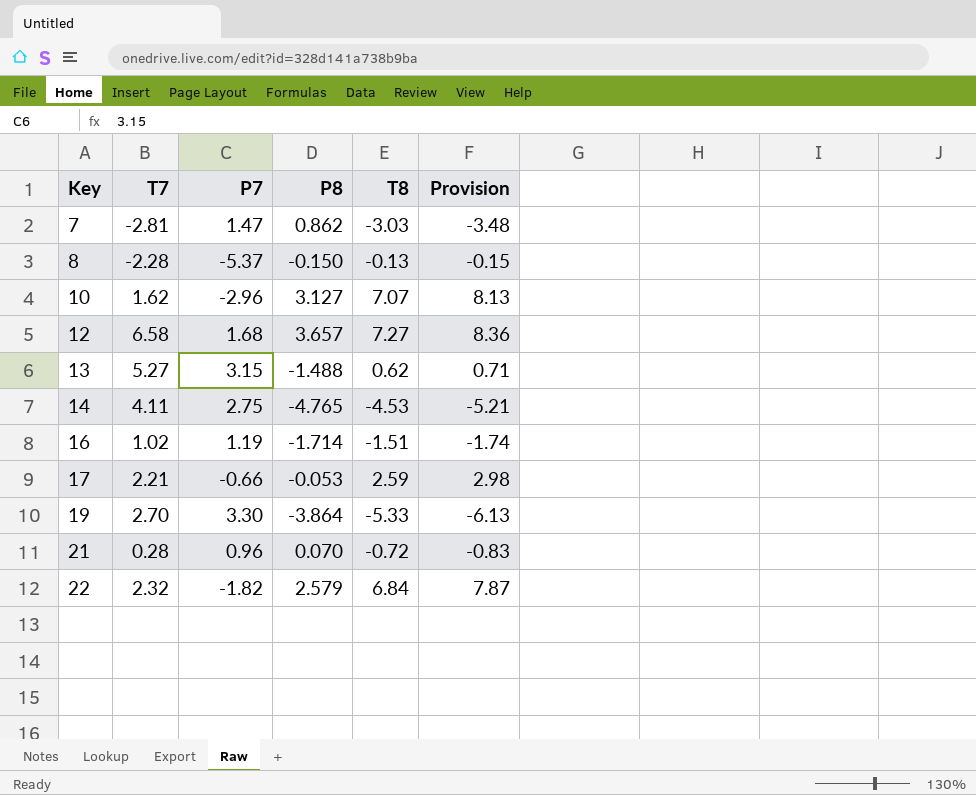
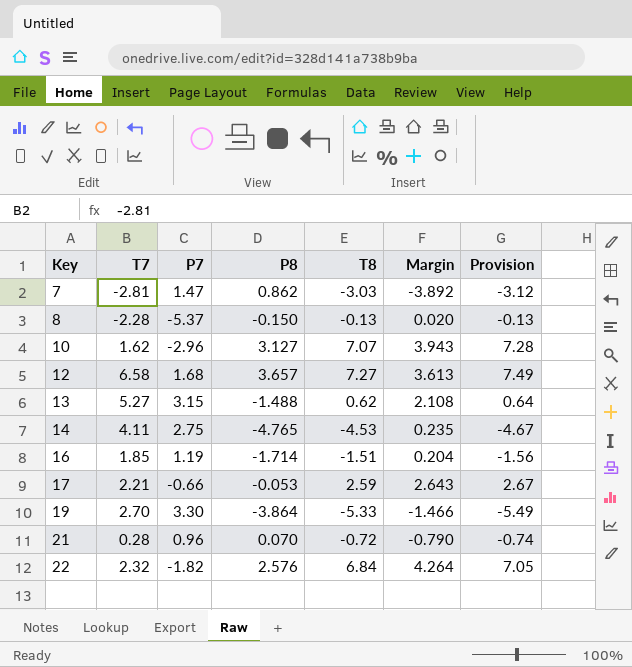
column Margin | formula: none -> [T8] - [P8]
column Provision | formula: [T8] * 1.15 -> [T8] * 1.03
16 | T7: 1.02 -> 1.85
22 | P8: 2.579 -> 2.576

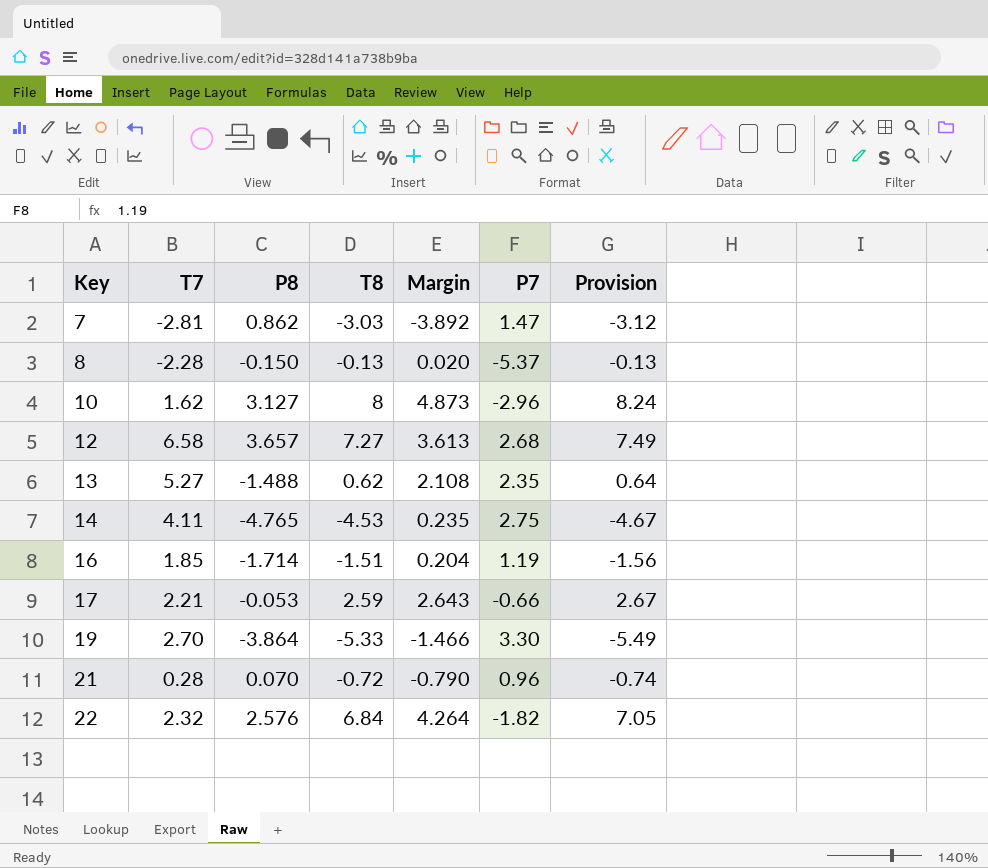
column P7 | position: 3 -> 6
10 | T8: 7.07 -> 8
10 | Margin: 3.943 -> 4.873
10 | Provision: 7.28 -> 8.24
12 | P7: 1.68 -> 2.68
13 | P7: 3.15 -> 2.35

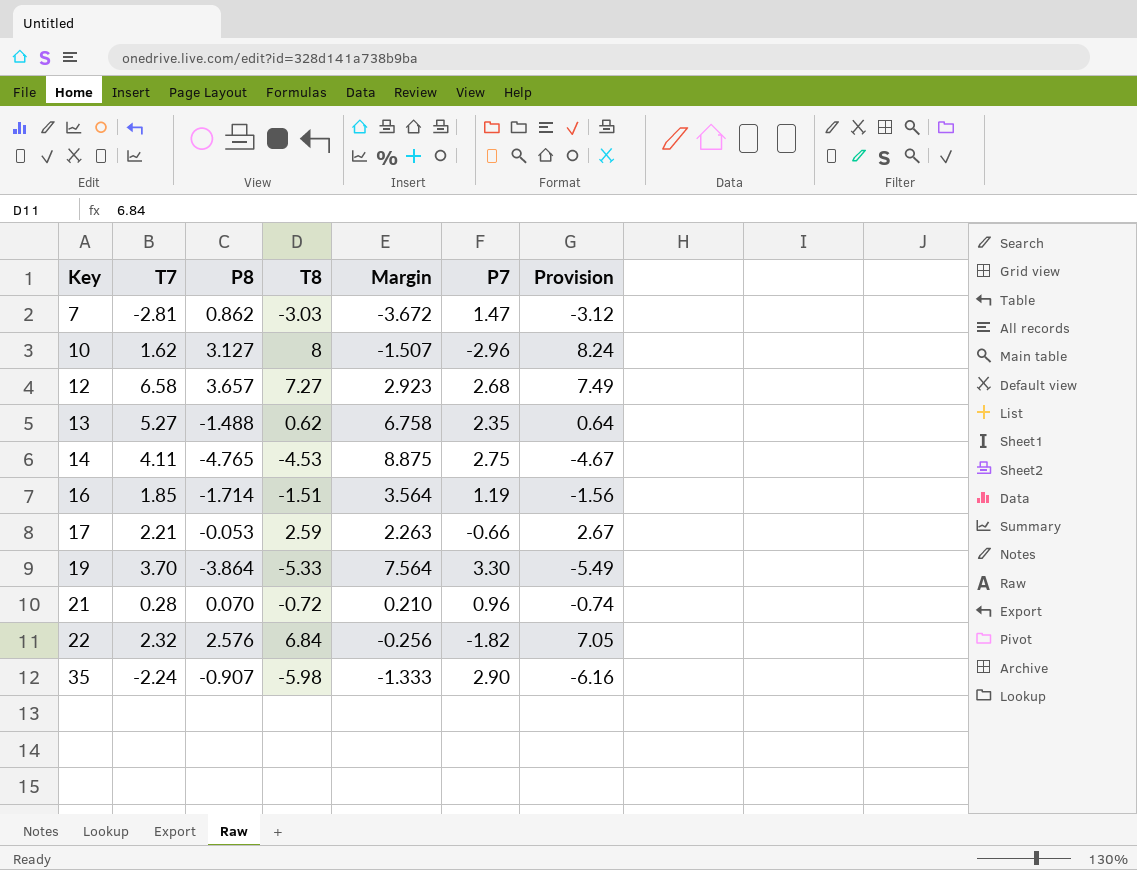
column Margin | formula: [T8] - [P8] -> [T7] - [P8]
row 8: -2.28 | -0.150 | -0.13 | 0.020 | -5.37 | -0.13 -> none
19 | T7: 2.70 -> 3.70
row 35: none -> -2.24 | -0.907 | -5.98 | -1.333 | 2.90 | -6.16

